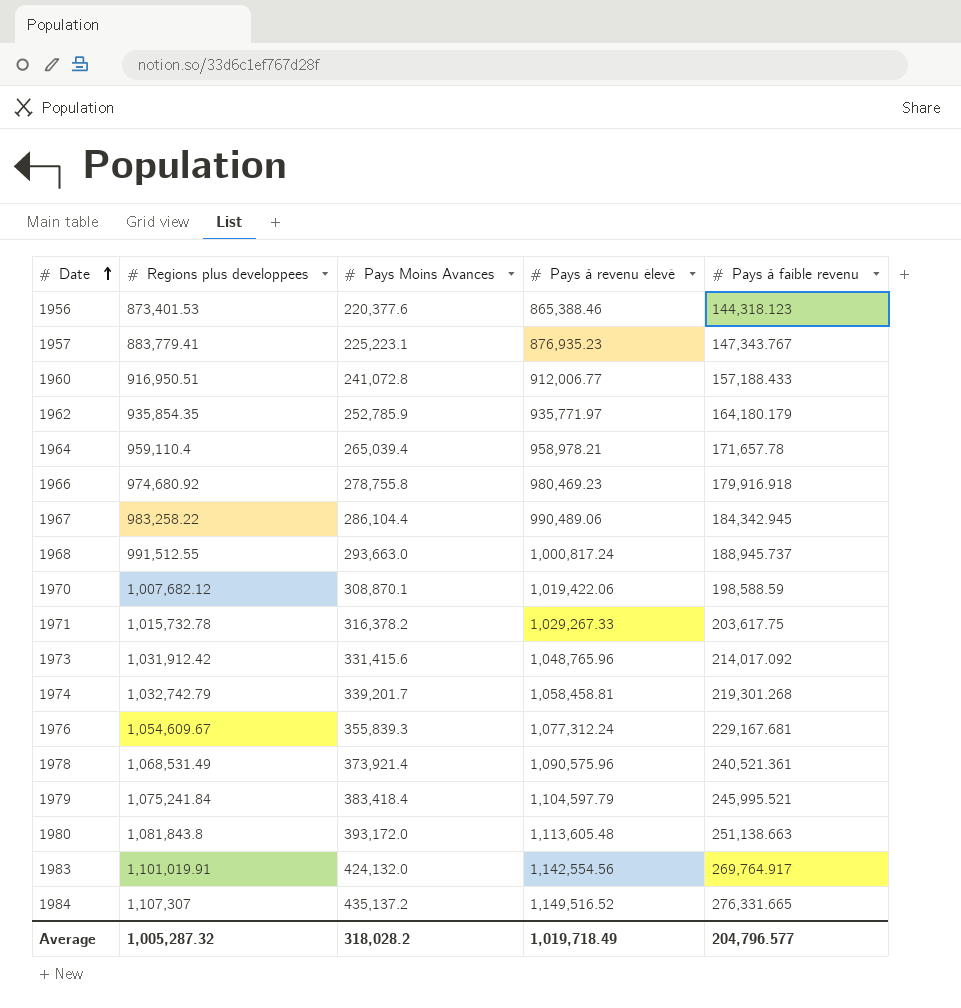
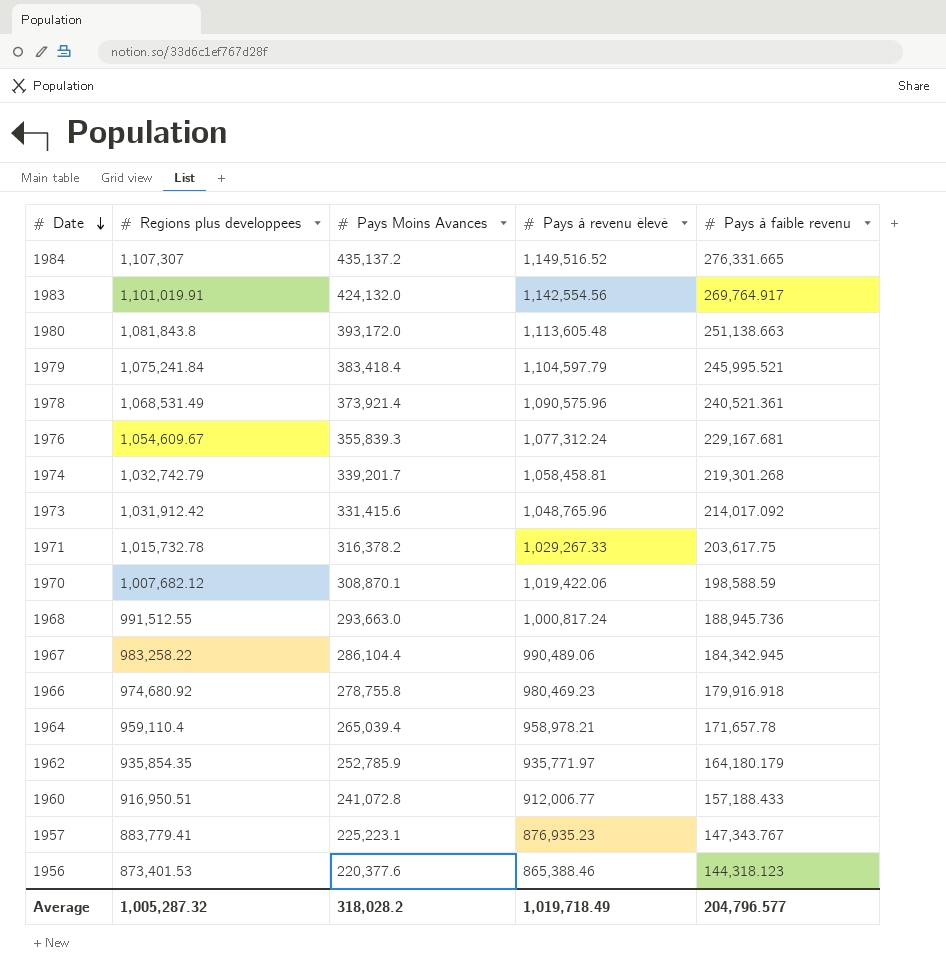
row order: Date ascending -> Date descending
1968 | Pays à faible revenu: 188,945.737 -> 188,945.736

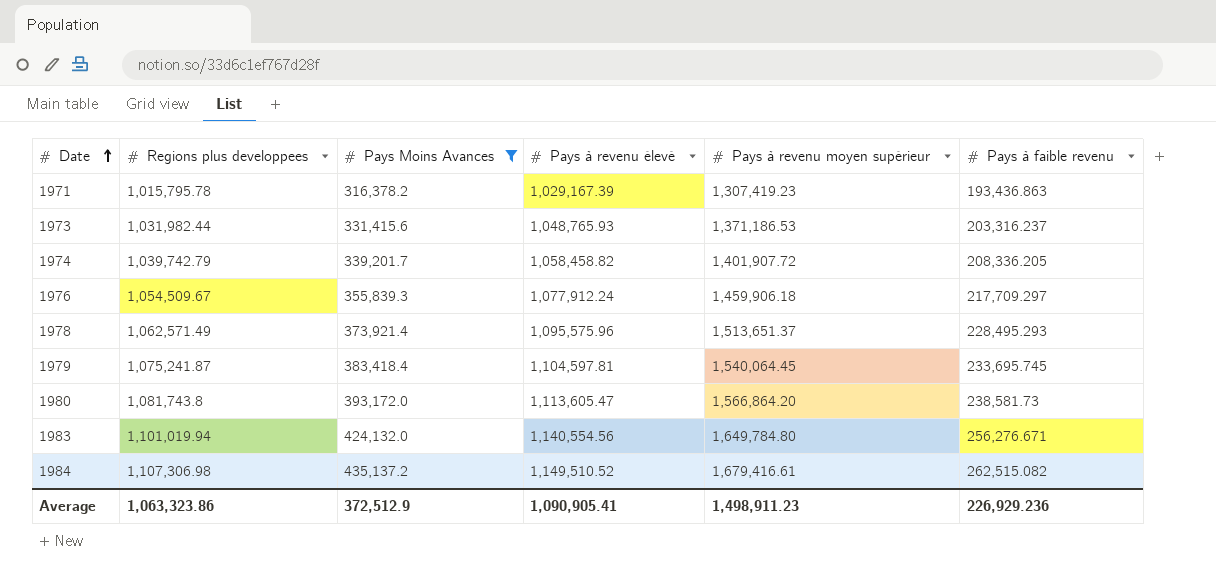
filter: none -> Pays Moins Avances >= 316,378.2
row order: Date descending -> Date ascending
column Pays à revenu moyen supérieur | position: none -> 5
1971 | Regions plus developpees: 1,015,732.78 -> 1,015,795.78
1971 | Pays à revenu élevé: 1,029,267.33 -> 1,029,167.39
1971 | Pays à faible revenu: 203,617.75 -> 193,436.863
1973 | Regions plus developpees: 1,031,912.42 -> 1,031,982.44
1973 | Pays à revenu élevé: 1,048,765.96 -> 1,048,765.93
1973 | Pays à faible revenu: 214,017.092 -> 203,316.237
1974 | Regions plus developpees: 1,032,742.79 -> 1,039,742.79
1974 | Pays à revenu élevé: 1,058,458.81 -> 1,058,458.82
1974 | Pays à faible revenu: 219,301.268 -> 208,336.205
1976 | Regions plus developpees: 1,054,609.67 -> 1,054,509.67
1976 | Pays à revenu élevé: 1,077,312.24 -> 1,077,912.24
1976 | Pays à faible revenu: 229,167.681 -> 217,709.297
1978 | Regions plus developpees: 1,068,531.49 -> 1,062,571.49
1978 | Pays à revenu élevé: 1,090,575.96 -> 1,095,575.96
1978 | Pays à faible revenu: 240,521.361 -> 228,495.293
1979 | Regions plus developpees: 1,075,241.84 -> 1,075,241.87
1979 | Pays à revenu élevé: 1,104,597.79 -> 1,104,597.81
1979 | Pays à faible revenu: 245,995.521 -> 233,695.745
1980 | Regions plus developpees: 1,081,843.8 -> 1,081,743.8
1980 | Pays à revenu élevé: 1,113,605.48 -> 1,113,605.47
1980 | Pays à faible revenu: 251,138.663 -> 238,581.73
1983 | Regions plus developpees: 1,101,019.91 -> 1,101,019.94
1983 | Pays à revenu élevé: 1,142,554.56 -> 1,140,554.56
1983 | Pays à faible revenu: 269,764.917 -> 256,276.671
1984 | Regions plus developpees: 1,107,307 -> 1,107,306.98
1984 | Pays à revenu élevé: 1,149,516.52 -> 1,149,510.52
1984 | Pays à faible revenu: 276,331.665 -> 262,515.082
Average | Regions plus developpees: 1,005,287.32 -> 1,063,323.86
Average | Pays Moins Avances: 318,028.2 -> 372,512.9
Average | Pays à revenu élevé: 1,019,718.49 -> 1,090,905.41
Average | Pays à faible revenu: 204,796.577 -> 226,929.236

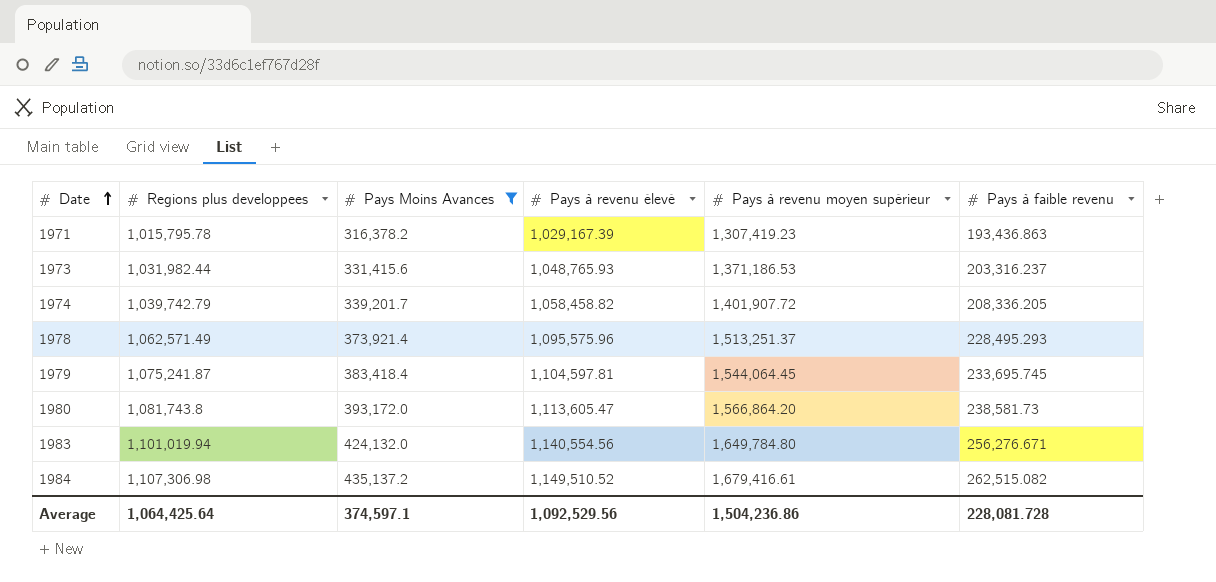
row 1976: 1,054,509.67 | 355,839.3 | 1,077,912.24 | 1,459,906.18 | 217,709.297 -> none
1978 | Pays à revenu moyen supérieur: 1,513,651.37 -> 1,513,251.37
1979 | Pays à revenu moyen supérieur: 1,540,064.45 -> 1,544,064.45
Average | Regions plus developpees: 1,063,323.86 -> 1,064,425.64
Average | Pays Moins Avances: 372,512.9 -> 374,597.1
Average | Pays à revenu élevé: 1,090,905.41 -> 1,092,529.56
Average | Pays à revenu moyen supérieur: 1,498,911.23 -> 1,504,236.86
Average | Pays à faible revenu: 226,929.236 -> 228,081.728

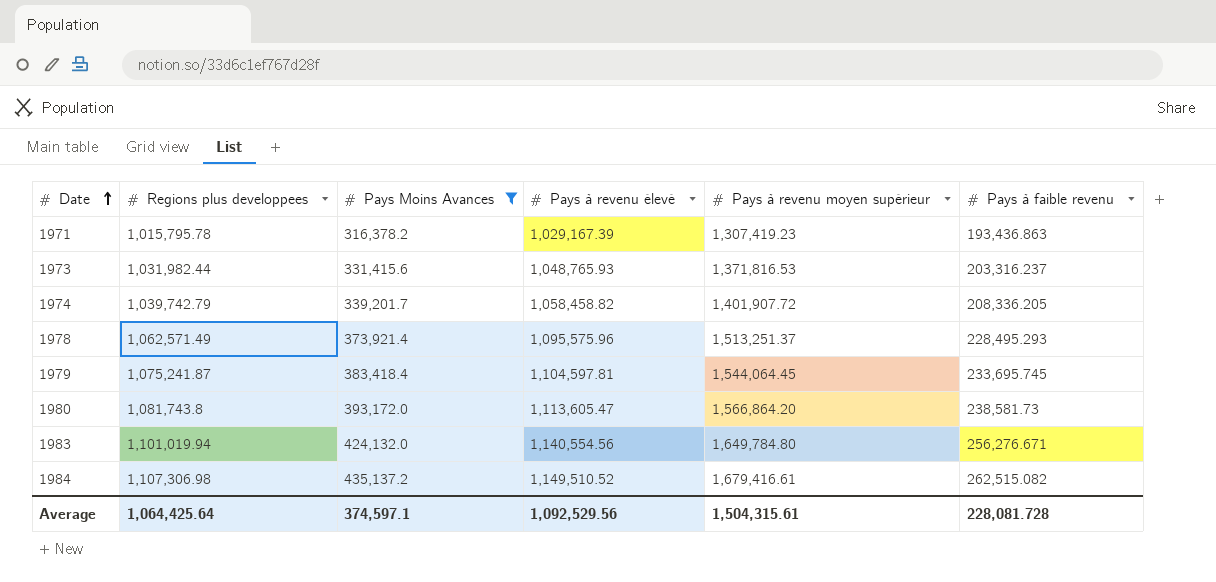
1973 | Pays à revenu moyen supérieur: 1,371,186.53 -> 1,371,816.53
Average | Pays à revenu moyen supérieur: 1,504,236.86 -> 1,504,315.61

